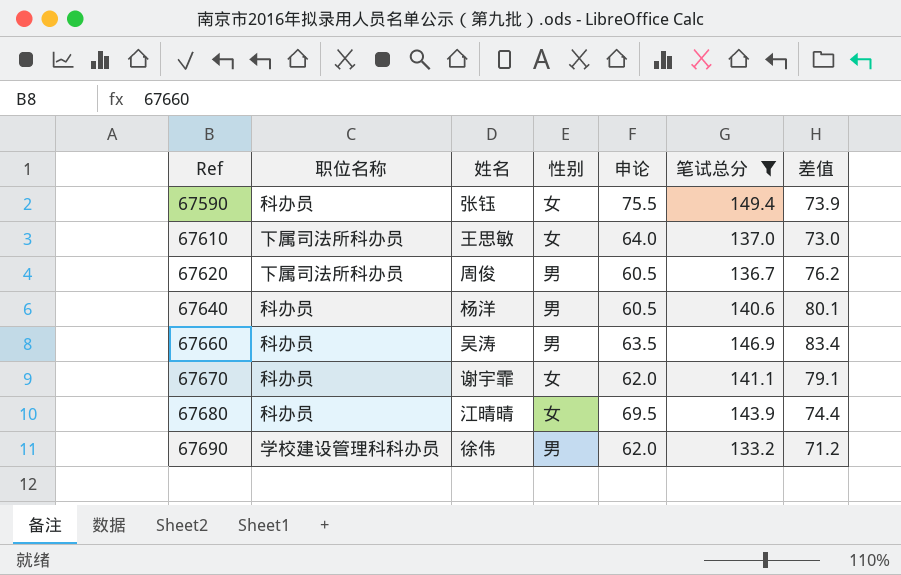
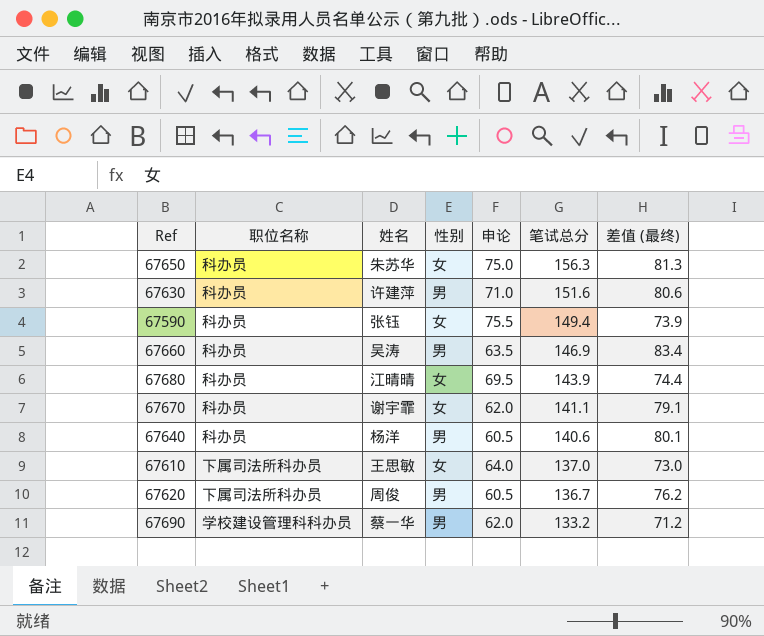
filter: 笔试总分 <= 149.4 -> none
row order: Ref ascending -> 笔试总分 descending
column name: 差值 -> 差值 (最终)
67690 | 姓名: 徐伟 -> 蔡一华

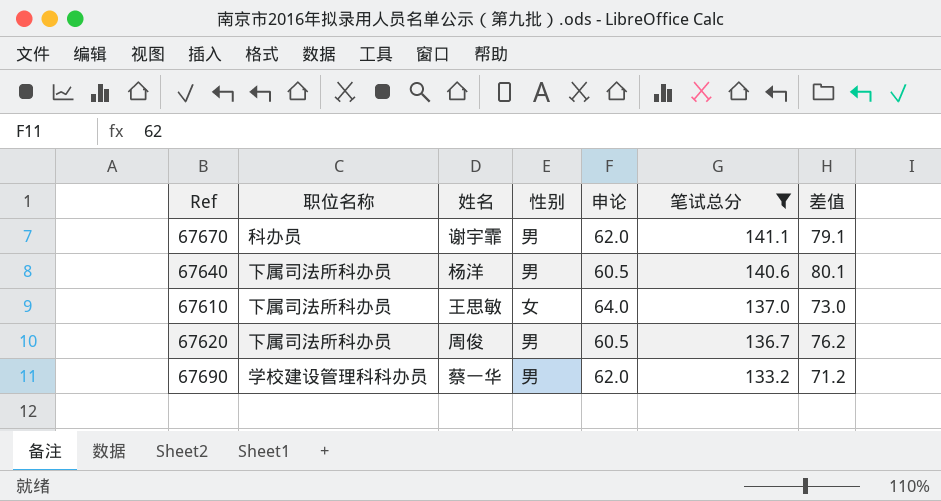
filter: none -> 笔试总分 <= 141.1
column name: 差值 (最终) -> 差值
67670 | 性别: 女 -> 男
67640 | 职位名称: 科办员 -> 下属司法所科办员

